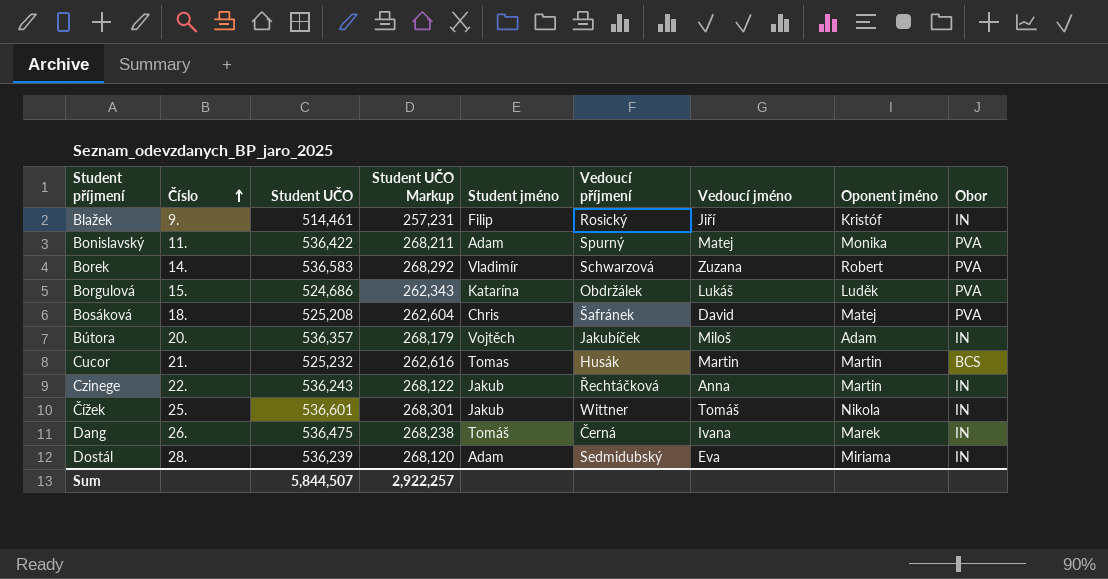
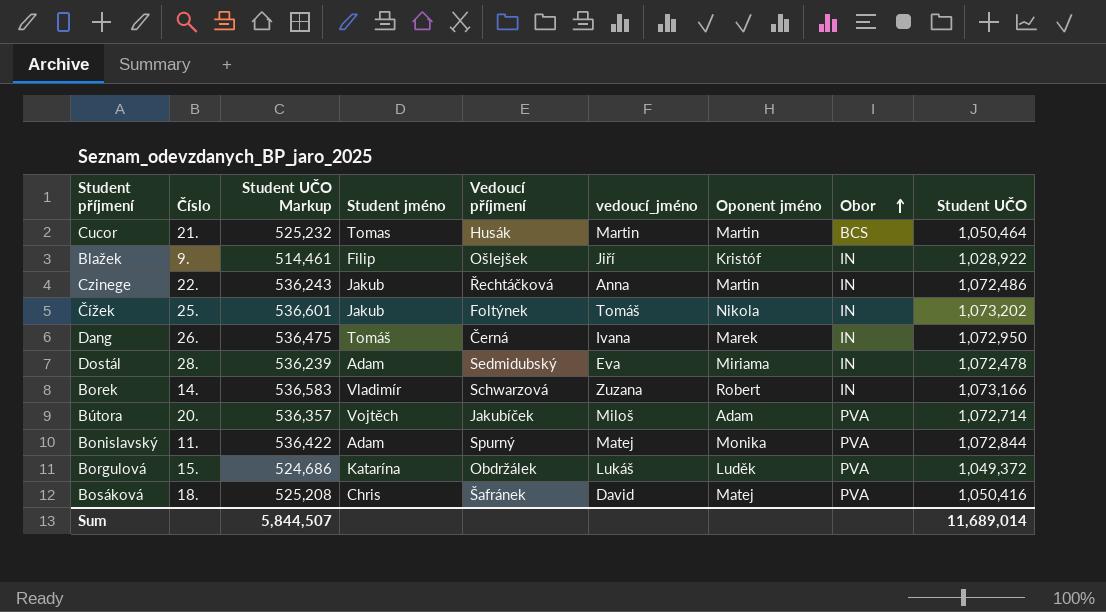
row order: Číslo ascending -> Obor ascending
column name: Vedoucí jméno -> vedoucí_jméno
column Student UČO | position: 3 -> 9
Cucor | Student UČO Markup: 262,616 -> 525,232
Cucor | Student UČO: 525,232 -> 1,050,464
Blažek | Student UČO Markup: 257,231 -> 514,461
Blažek | Vedoucí příjmení: Rosický -> Ošlejšek
Blažek | Student UČO: 514,461 -> 1,028,922
Czinege | Student UČO Markup: 268,122 -> 536,243
Czinege | Student UČO: 536,243 -> 1,072,486
Čížek | Student UČO Markup: 268,301 -> 536,601
Čížek | Vedoucí příjmení: Wittner -> Foltýnek
Čížek | Student UČO: 536,601 -> 1,073,202
Dang | Student UČO Markup: 268,238 -> 536,475
Dang | Student UČO: 536,475 -> 1,072,950
Dostál | Student UČO Markup: 268,120 -> 536,239
Dostál | Student UČO: 536,239 -> 1,072,478
Borek | Student UČO Markup: 268,292 -> 536,583
Borek | Obor: PVA -> IN
Borek | Student UČO: 536,583 -> 1,073,166
Bútora | Student UČO Markup: 268,179 -> 536,357
Bútora | Obor: IN -> PVA
Bútora | Student UČO: 536,357 -> 1,072,714
Bonislavský | Student UČO Markup: 268,211 -> 536,422
Bonislavský | Student UČO: 536,422 -> 1,072,844
Borgulová | Student UČO Markup: 262,343 -> 524,686
Borgulová | Student UČO: 524,686 -> 1,049,372
Bosáková | Student UČO Markup: 262,604 -> 525,208
Bosáková | Student UČO: 525,208 -> 1,050,416
Sum | Student UČO Markup: 2,922,257 -> 5,844,507
Sum | Student UČO: 5,844,507 -> 11,689,014

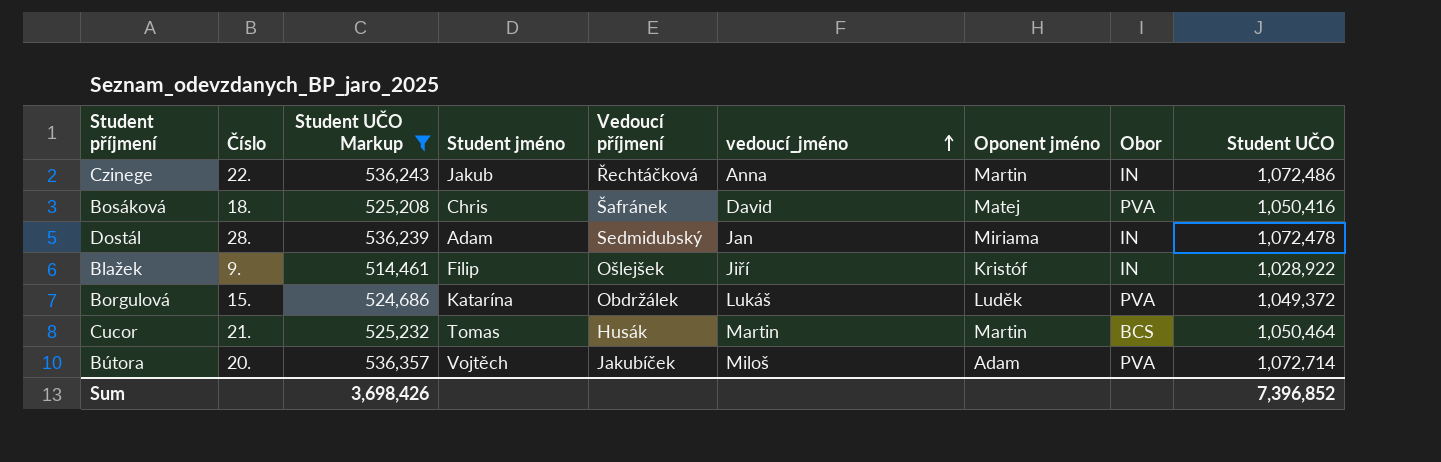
filter: none -> Student UČO Markup <= 536,357
row order: Obor ascending -> vedoucí_jméno ascending
Dostál | vedoucí_jméno: Eva -> Jan
Sum | Student UČO Markup: 5,844,507 -> 3,698,426
Sum | Student UČO: 11,689,014 -> 7,396,852

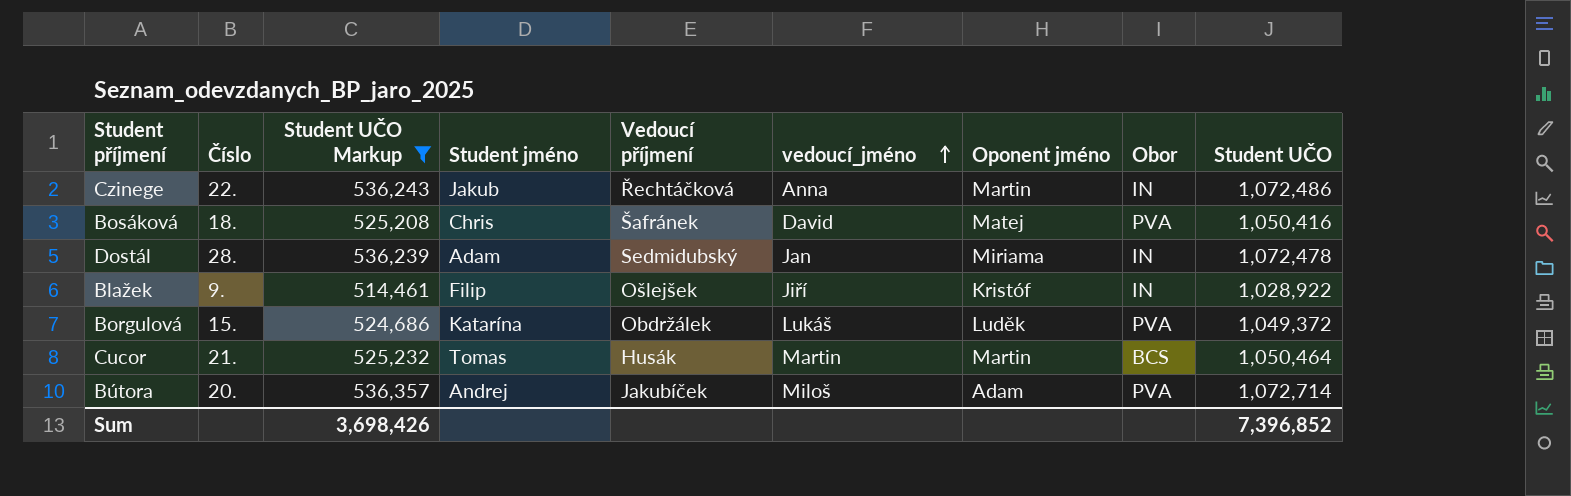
Bútora | Student jméno: Vojtěch -> Andrej

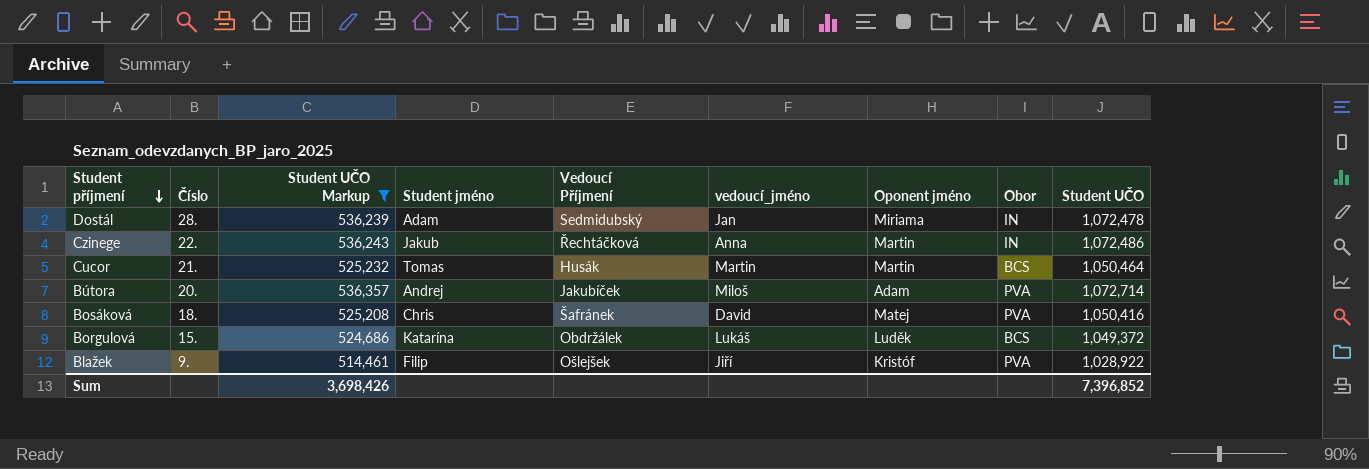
row order: vedoucí_jméno ascending -> Student příjmení descending
column name: Vedoucí příjmení -> Vedoucí Příjmení
Borgulová | Obor: PVA -> BCS
Blažek | Obor: IN -> PVA

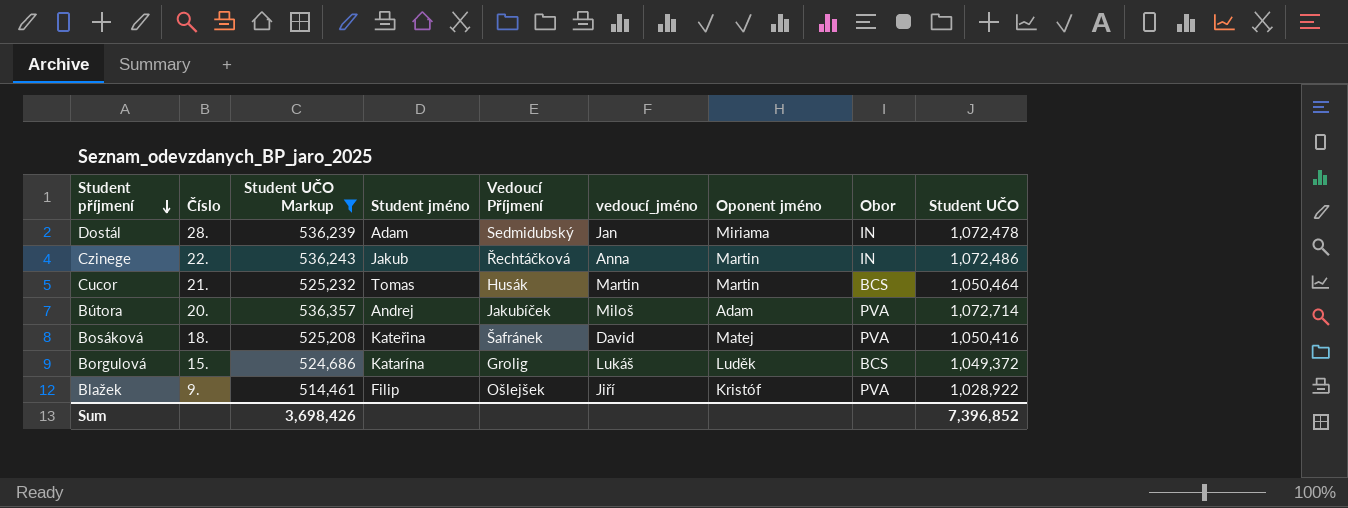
Bosáková | Student jméno: Chris -> Kateřina
Borgulová | Vedoucí Příjmení: Obdržálek -> Grolig

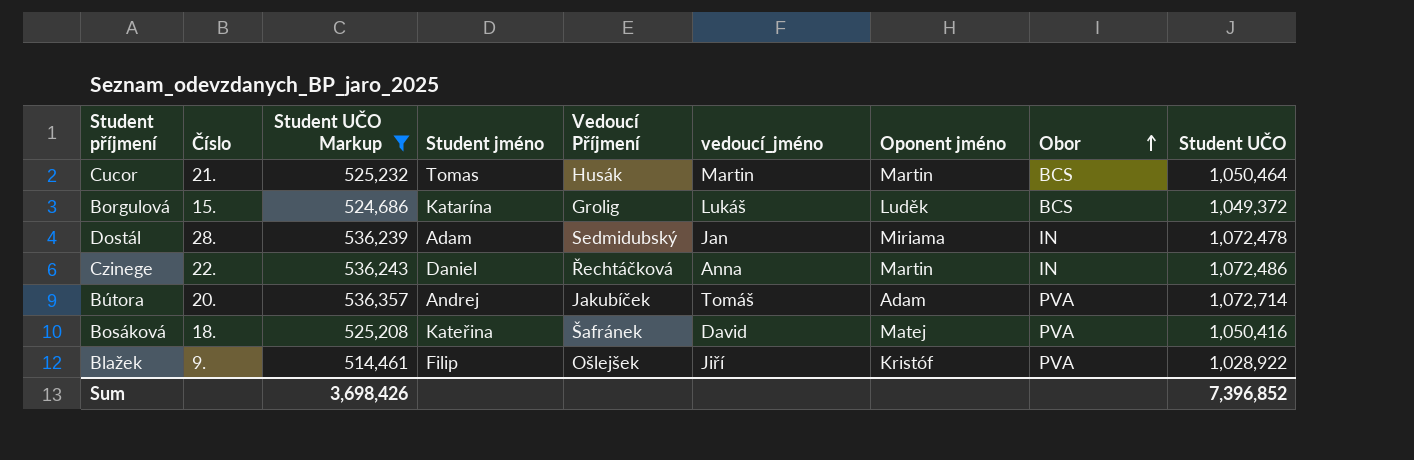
row order: Student příjmení descending -> Obor ascending
Czinege | Student jméno: Jakub -> Daniel
Bútora | vedoucí_jméno: Miloš -> Tomáš

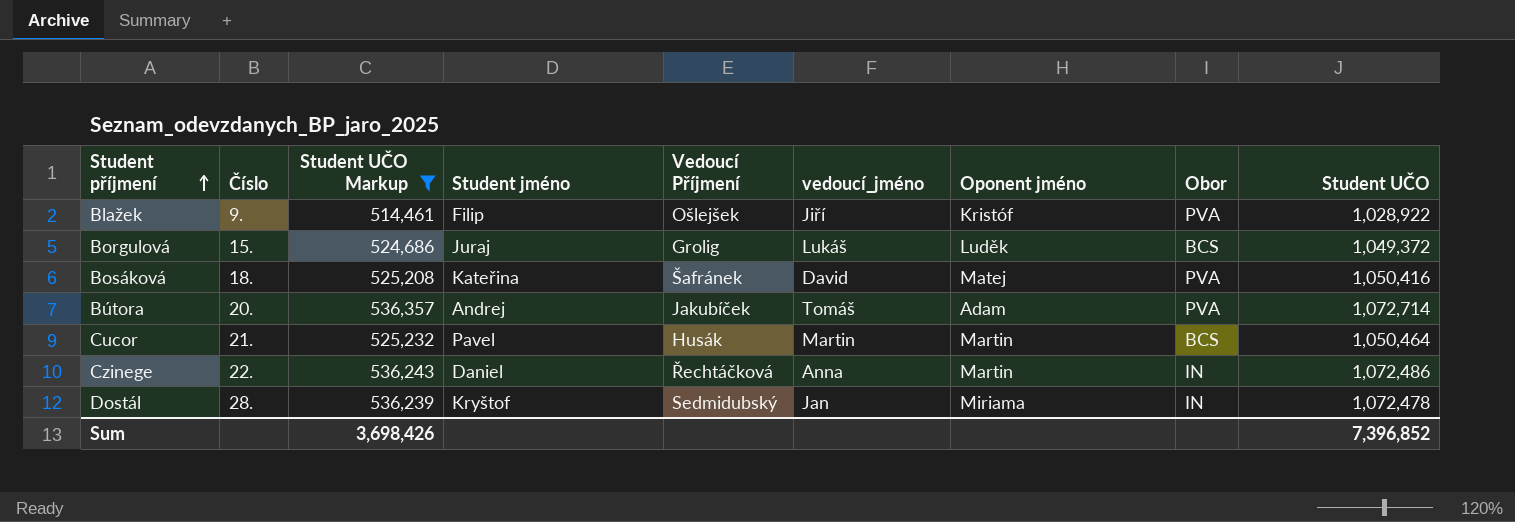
row order: Obor ascending -> Student příjmení ascending
Borgulová | Student jméno: Katarína -> Juraj
Cucor | Student jméno: Tomas -> Pavel
Dostál | Student jméno: Adam -> Kryštof

